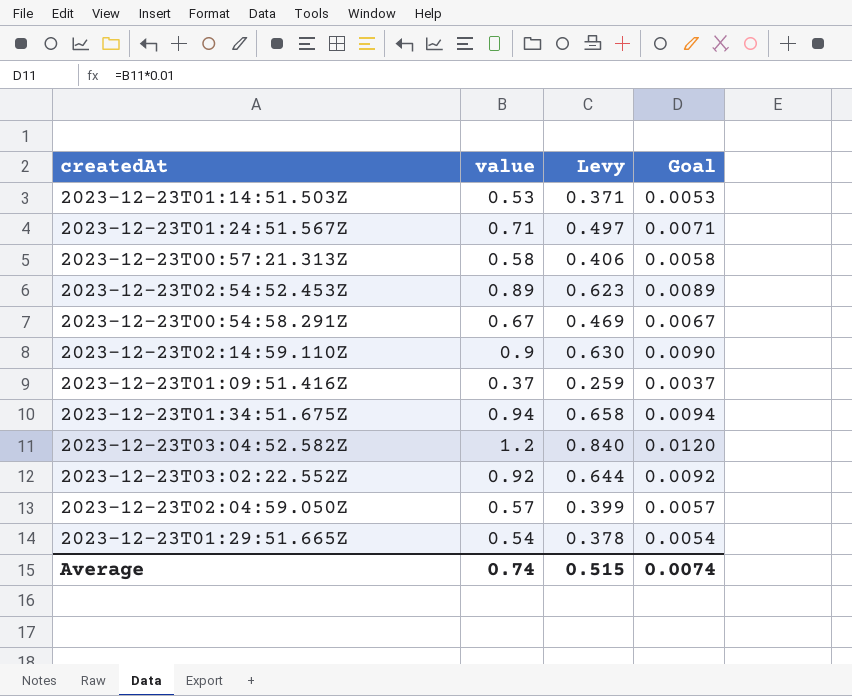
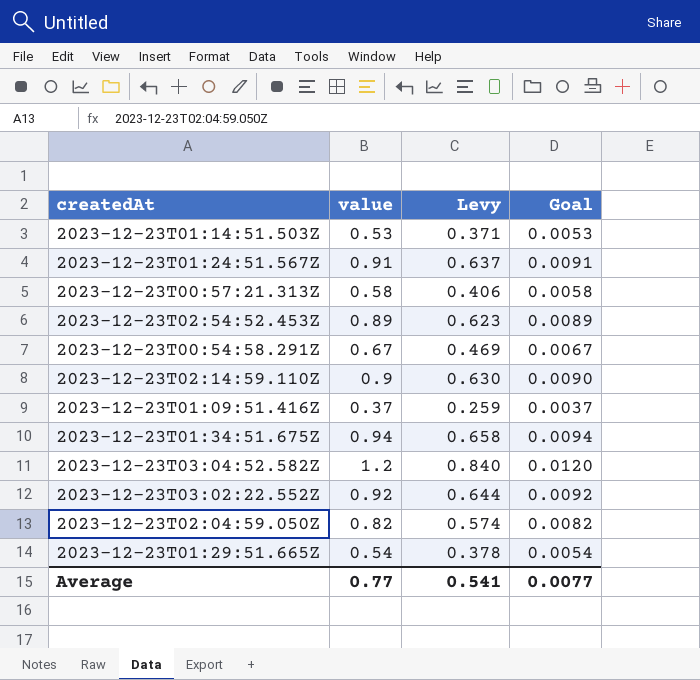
2023-12-23T01:24:51.567Z | value: 0.71 -> 0.91
2023-12-23T01:24:51.567Z | Levy: 0.497 -> 0.637
2023-12-23T01:24:51.567Z | Goal: 0.0071 -> 0.0091
2023-12-23T02:04:59.050Z | value: 0.57 -> 0.82
2023-12-23T02:04:59.050Z | Levy: 0.399 -> 0.574
2023-12-23T02:04:59.050Z | Goal: 0.0057 -> 0.0082
Average | value: 0.74 -> 0.77
Average | Levy: 0.515 -> 0.541
Average | Goal: 0.0074 -> 0.0077

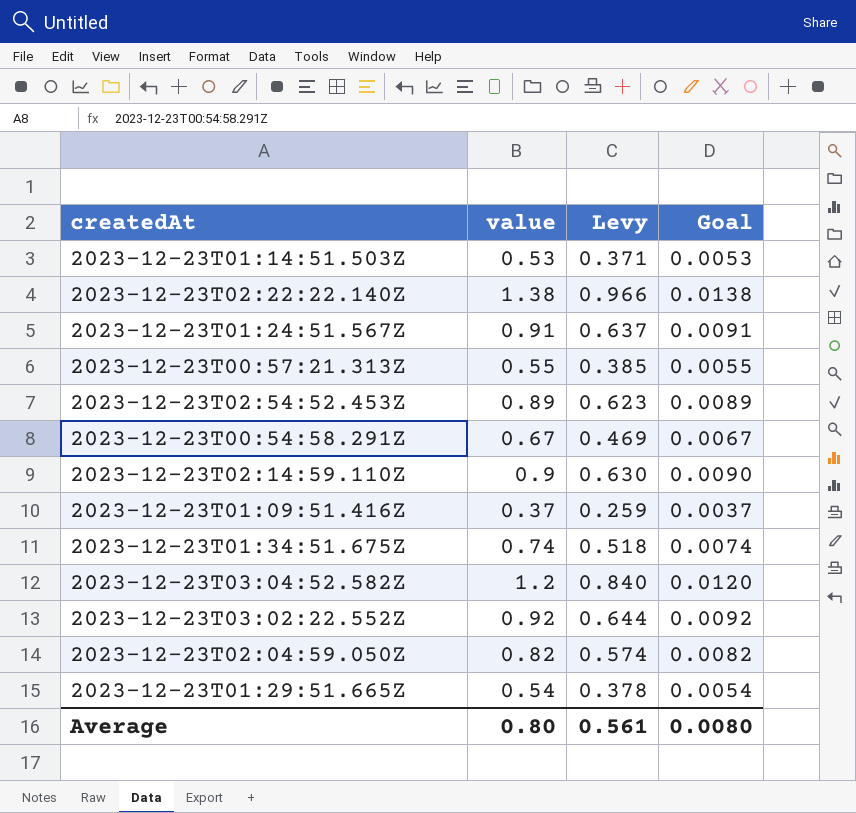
row 2023-12-23T02:22:22.140Z: none -> 1.38 | 0.966 | 0.0138
2023-12-23T00:57:21.313Z | value: 0.58 -> 0.55
2023-12-23T00:57:21.313Z | Levy: 0.406 -> 0.385
2023-12-23T00:57:21.313Z | Goal: 0.0058 -> 0.0055
2023-12-23T01:34:51.675Z | value: 0.94 -> 0.74
2023-12-23T01:34:51.675Z | Levy: 0.658 -> 0.518
2023-12-23T01:34:51.675Z | Goal: 0.0094 -> 0.0074
Average | value: 0.77 -> 0.80
Average | Levy: 0.541 -> 0.561
Average | Goal: 0.0077 -> 0.0080

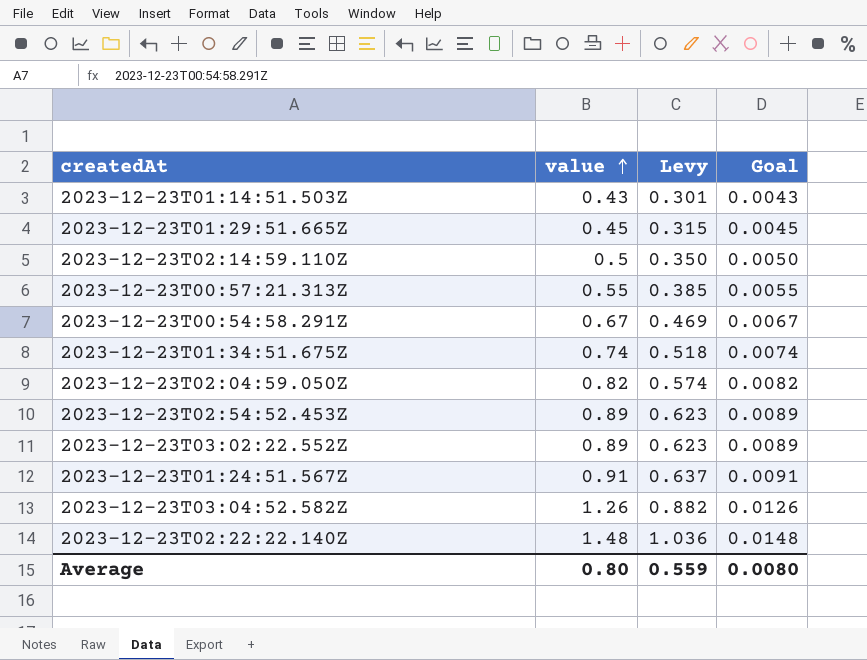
row order: none -> value ascending
row 2023-12-23T01:09:51.416Z: 0.37 | 0.259 | 0.0037 -> none
2023-12-23T01:14:51.503Z | value: 0.53 -> 0.43
2023-12-23T01:14:51.503Z | Levy: 0.371 -> 0.301
2023-12-23T01:14:51.503Z | Goal: 0.0053 -> 0.0043
2023-12-23T01:29:51.665Z | value: 0.54 -> 0.45
2023-12-23T01:29:51.665Z | Levy: 0.378 -> 0.315
2023-12-23T01:29:51.665Z | Goal: 0.0054 -> 0.0045
2023-12-23T02:14:59.110Z | value: 0.9 -> 0.5
2023-12-23T02:14:59.110Z | Levy: 0.630 -> 0.350
2023-12-23T02:14:59.110Z | Goal: 0.0090 -> 0.0050
2023-12-23T03:02:22.552Z | value: 0.92 -> 0.89
2023-12-23T03:02:22.552Z | Levy: 0.644 -> 0.623
2023-12-23T03:02:22.552Z | Goal: 0.0092 -> 0.0089
2023-12-23T03:04:52.582Z | value: 1.2 -> 1.26
2023-12-23T03:04:52.582Z | Levy: 0.840 -> 0.882
2023-12-23T03:04:52.582Z | Goal: 0.0120 -> 0.0126
2023-12-23T02:22:22.140Z | value: 1.38 -> 1.48
2023-12-23T02:22:22.140Z | Levy: 0.966 -> 1.036
2023-12-23T02:22:22.140Z | Goal: 0.0138 -> 0.0148
Average | Levy: 0.561 -> 0.559

